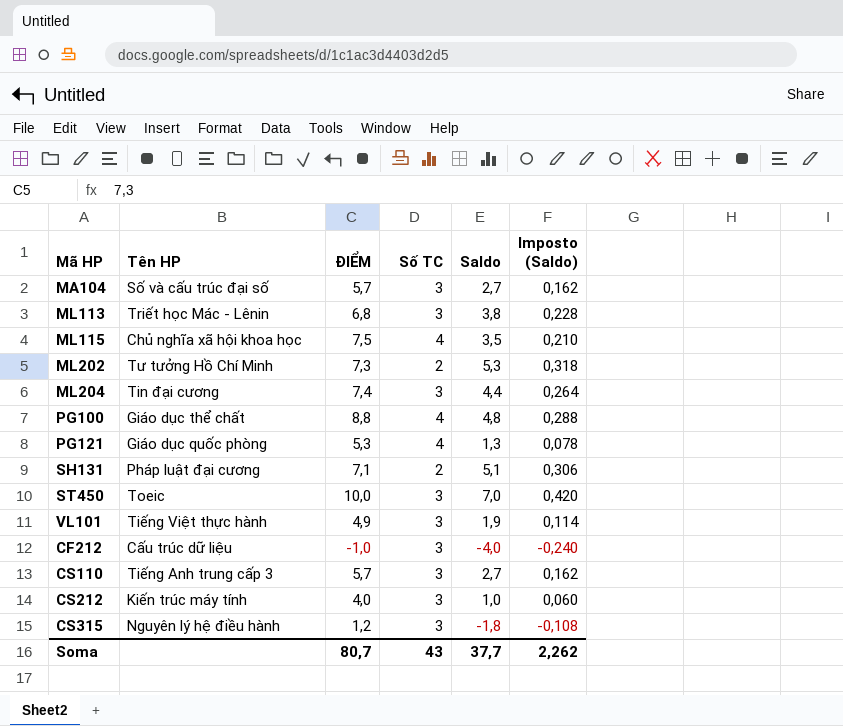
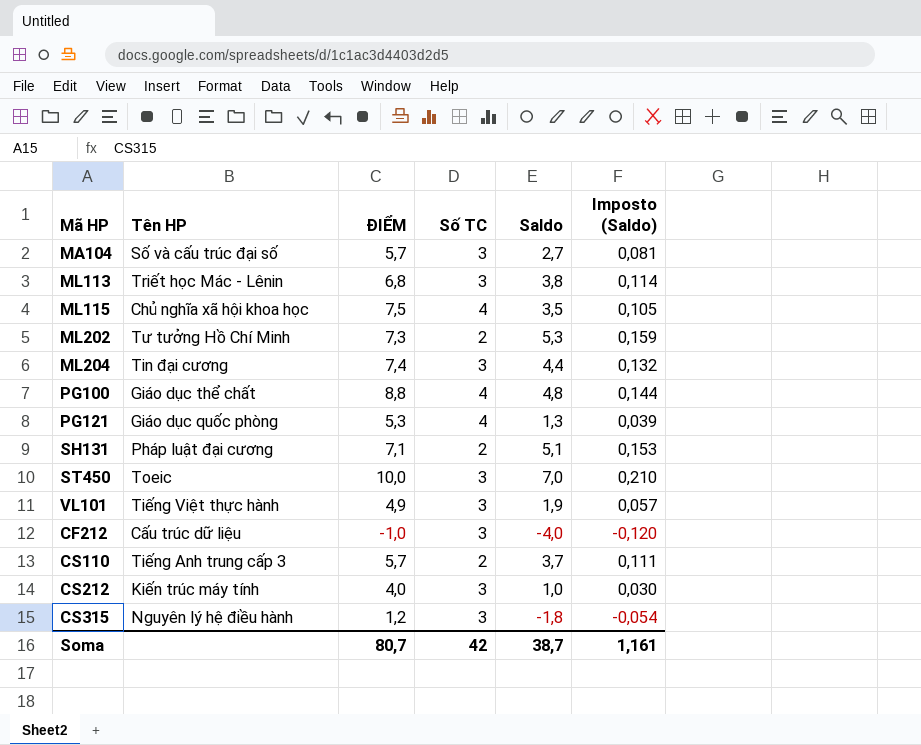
column Imposto (Saldo) | formula: [Saldo] * 0,06 -> [Saldo] * 0,03
CS110 | Số TC: 3 -> 2
CS110 | Saldo: 2,7 -> 3,7
Soma | Số TC: 43 -> 42
Soma | Saldo: 37,7 -> 38,7
Soma | Imposto (Saldo): 2,262 -> 1,161

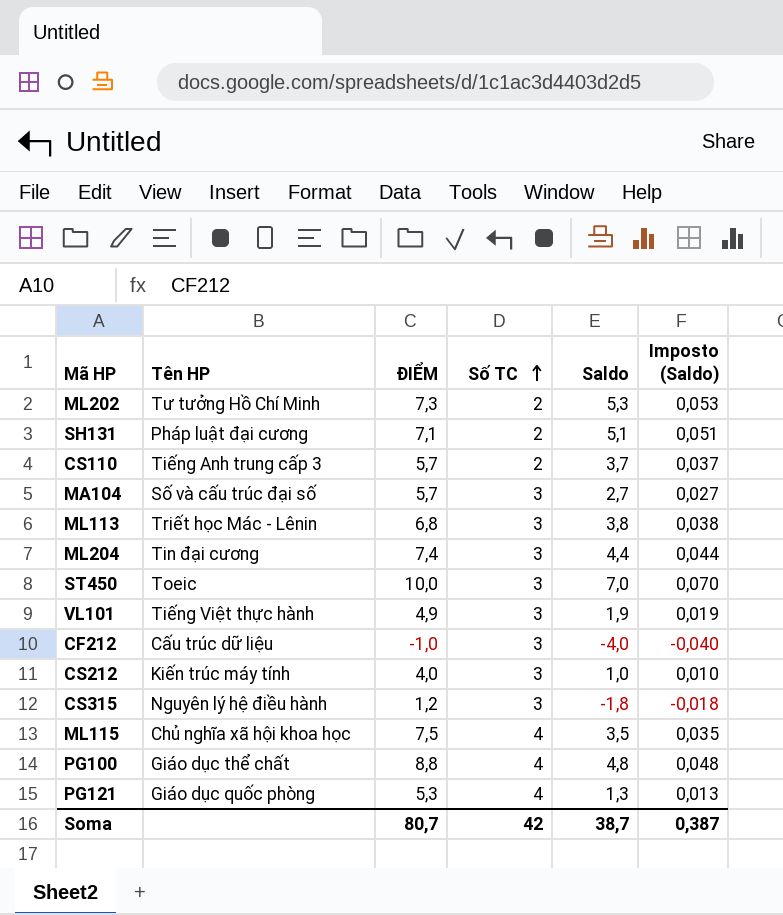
row order: none -> Số TC ascending
column Imposto (Saldo) | formula: [Saldo] * 0,03 -> [Saldo] * 0,01
Soma | Imposto (Saldo): 1,161 -> 0,387

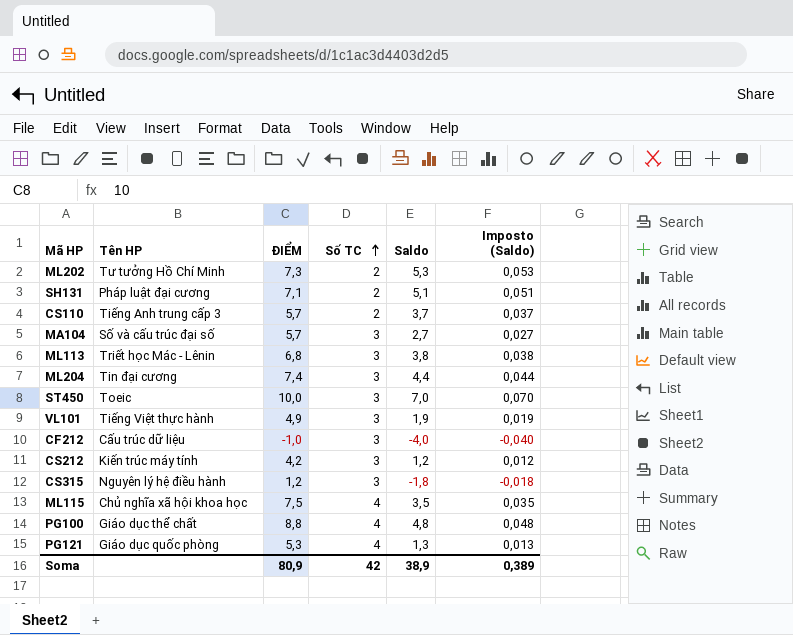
CS212 | ĐIỂM: 4,0 -> 4,2
CS212 | Saldo: 1,0 -> 1,2
CS212 | Imposto (Saldo): 0,010 -> 0,012
Soma | ĐIỂM: 80,7 -> 80,9
Soma | Saldo: 38,7 -> 38,9
Soma | Imposto (Saldo): 0,387 -> 0,389

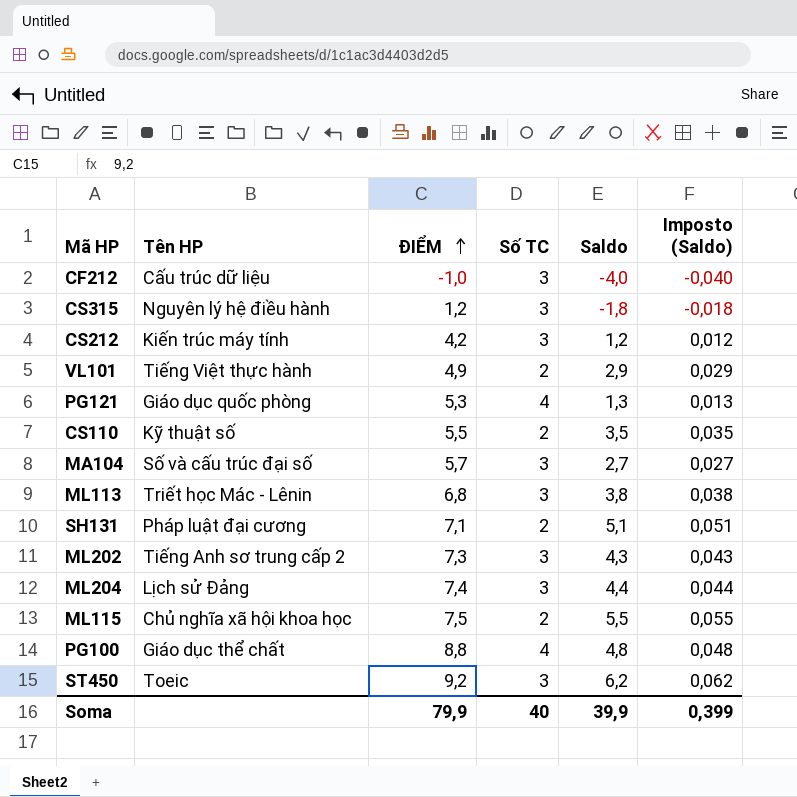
row order: Số TC ascending -> ĐIỂM ascending
VL101 | Số TC: 3 -> 2
VL101 | Saldo: 1,9 -> 2,9
VL101 | Imposto (Saldo): 0,019 -> 0,029
CS110 | Tên HP: Tiếng Anh trung cấp 3 -> Kỹ thuật số
CS110 | ĐIỂM: 5,7 -> 5,5
CS110 | Saldo: 3,7 -> 3,5
CS110 | Imposto (Saldo): 0,037 -> 0,035
ML202 | Tên HP: Tư tưởng Hồ Chí Minh -> Tiếng Anh sơ trung cấp 2
ML202 | Số TC: 2 -> 3
ML202 | Saldo: 5,3 -> 4,3
ML202 | Imposto (Saldo): 0,053 -> 0,043
ML204 | Tên HP: Tin đại cương -> Lịch sử Đảng
ML115 | Số TC: 4 -> 2
ML115 | Saldo: 3,5 -> 5,5
ML115 | Imposto (Saldo): 0,035 -> 0,055
ST450 | ĐIỂM: 10,0 -> 9,2
ST450 | Saldo: 7,0 -> 6,2
ST450 | Imposto (Saldo): 0,070 -> 0,062
Soma | ĐIỂM: 80,9 -> 79,9
Soma | Số TC: 42 -> 40
Soma | Saldo: 38,9 -> 39,9
Soma | Imposto (Saldo): 0,389 -> 0,399

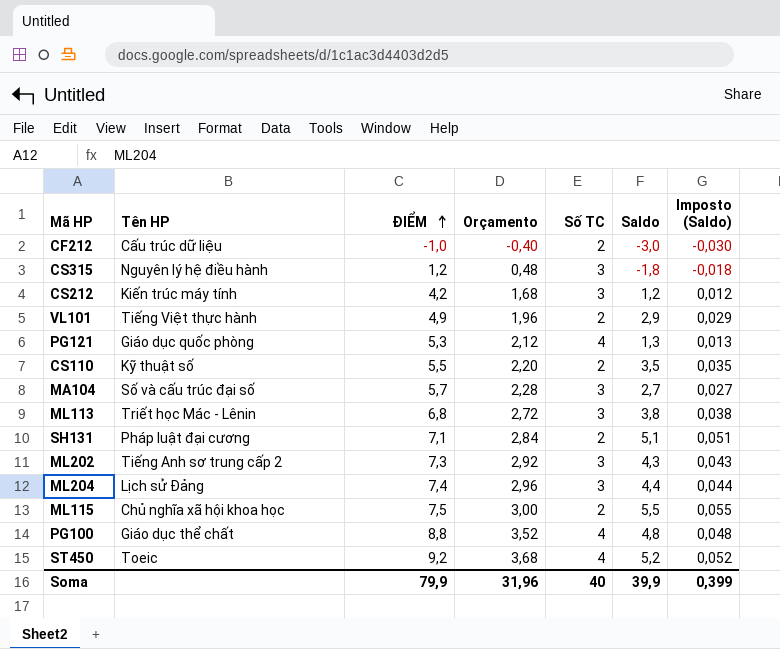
column Orçamento | formula: none -> [ĐIỂM] * 0,4
CF212 | Số TC: 3 -> 2
CF212 | Saldo: -4,0 -> -3,0
CF212 | Imposto (Saldo): -0,040 -> -0,030
ST450 | Số TC: 3 -> 4
ST450 | Saldo: 6,2 -> 5,2
ST450 | Imposto (Saldo): 0,062 -> 0,052

